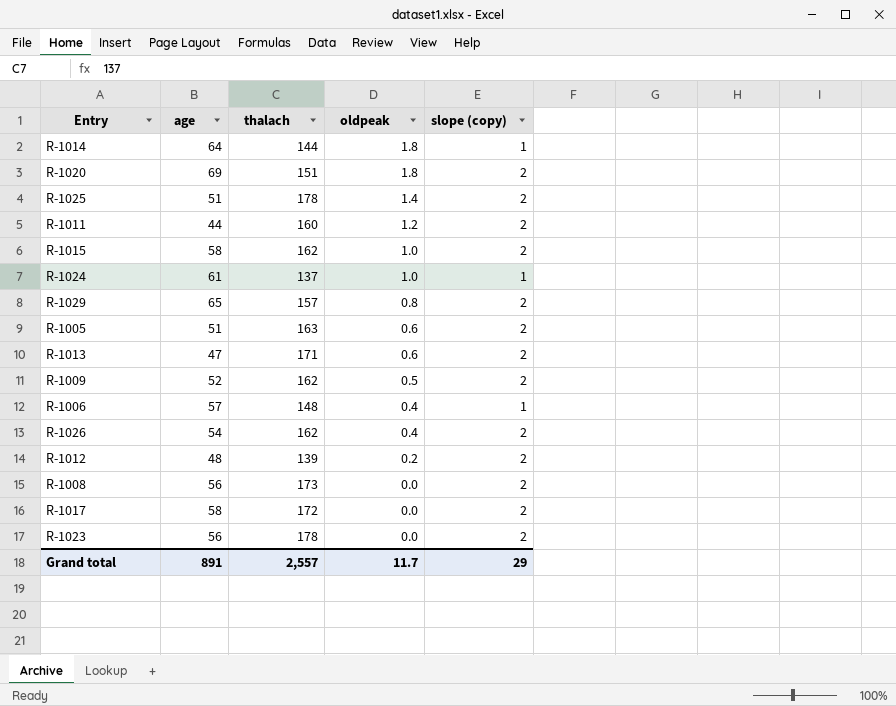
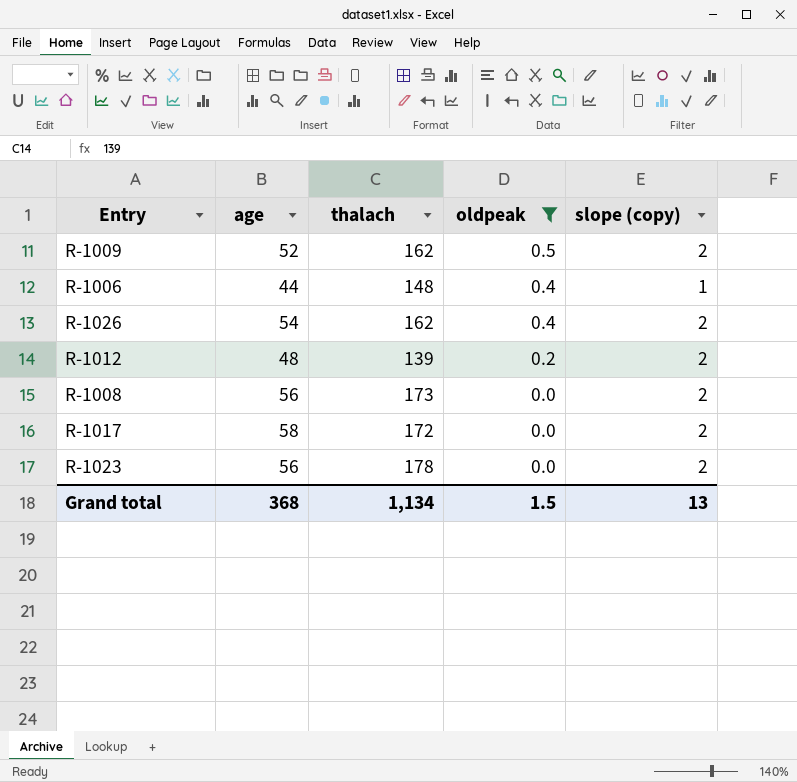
filter: none -> oldpeak <= 0.5
R-1006 | age: 57 -> 44
Grand total | age: 891 -> 368
Grand total | thalach: 2,557 -> 1,134
Grand total | oldpeak: 11.7 -> 1.5
Grand total | slope (copy): 29 -> 13

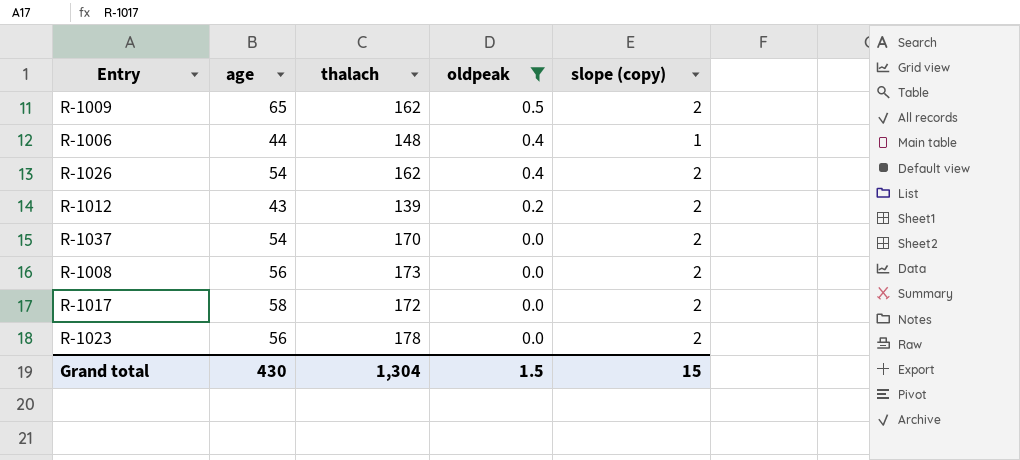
R-1009 | age: 52 -> 65
R-1012 | age: 48 -> 43
row R-1037: none -> 54 | 170 | 0.0 | 2
Grand total | age: 368 -> 430
Grand total | thalach: 1,134 -> 1,304
Grand total | slope (copy): 13 -> 15

